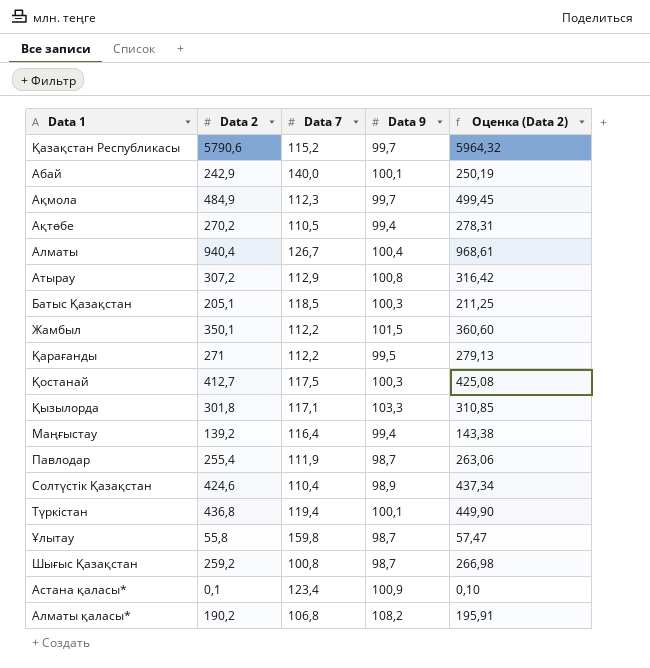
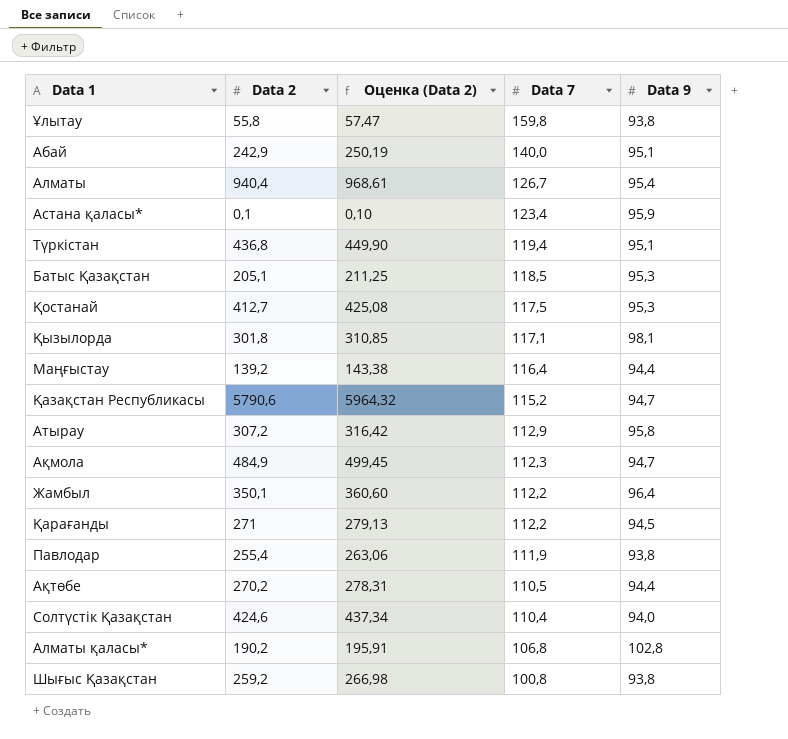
row order: none -> Data 7 descending
column Оценка (Data 2) | position: 5 -> 3
Ұлытау | Data 9: 98,7 -> 93,8
Абай | Data 9: 100,1 -> 95,1
Алматы | Data 9: 100,4 -> 95,4
Астана қаласы* | Data 9: 100,9 -> 95,9
Түркістан | Data 9: 100,1 -> 95,1
Батыс Қазақстан | Data 9: 100,3 -> 95,3
Қостанай | Data 9: 100,3 -> 95,3
Қызылорда | Data 9: 103,3 -> 98,1
Маңғыстау | Data 9: 99,4 -> 94,4
Қазақстан Республикасы | Data 9: 99,7 -> 94,7
Атырау | Data 9: 100,8 -> 95,8
Ақмола | Data 9: 99,7 -> 94,7
Жамбыл | Data 9: 101,5 -> 96,4
Қарағанды | Data 9: 99,5 -> 94,5
Павлодар | Data 9: 98,7 -> 93,8
Ақтөбе | Data 9: 99,4 -> 94,4
Солтүстік Қазақстан | Data 9: 98,9 -> 94,0
Алматы қаласы* | Data 9: 108,2 -> 102,8
Шығыс Қазақстан | Data 9: 98,7 -> 93,8

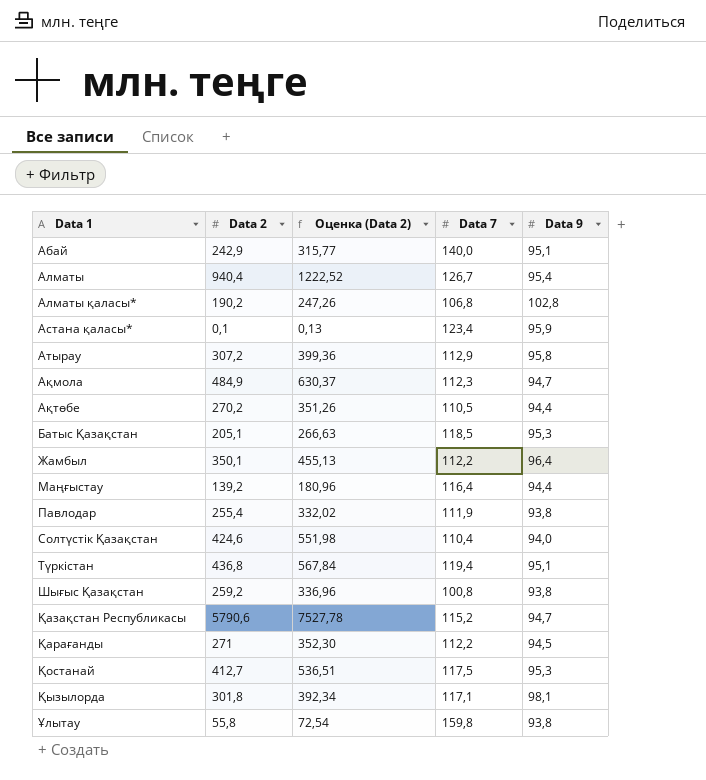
row order: Data 7 descending -> Data 1 ascending
column Оценка (Data 2) | formula: [Data 2] * 1,03 -> [Data 2] * 1,3

